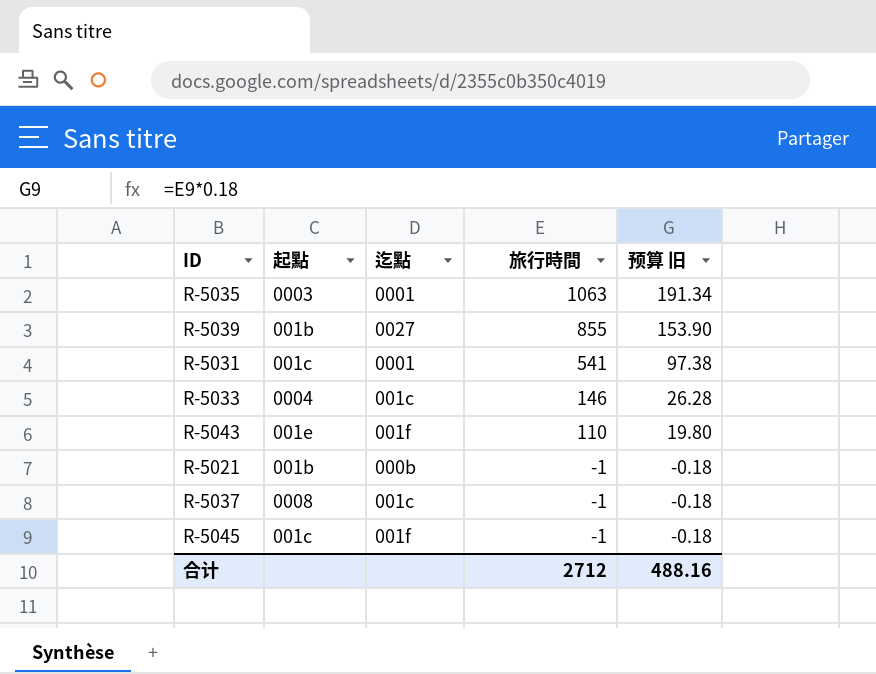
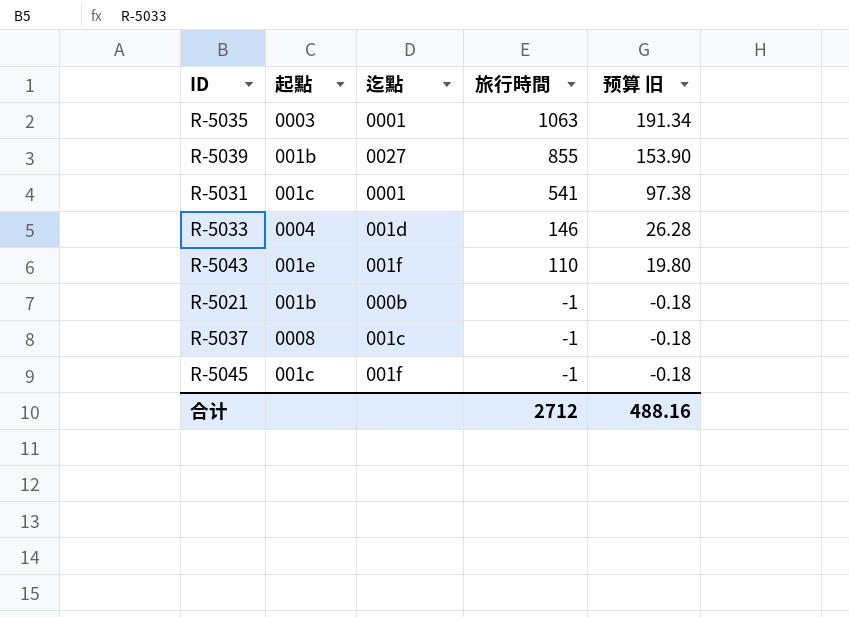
R-5033 | 迄點: 001c -> 001d

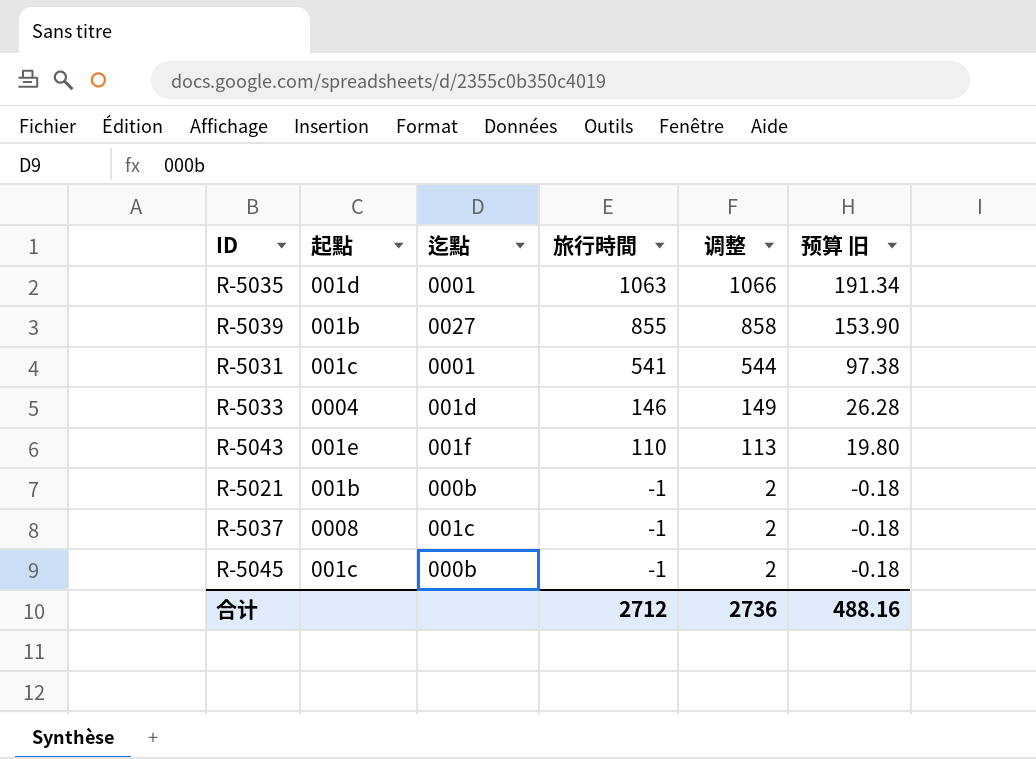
column 调整 | formula: none -> [旅行時間] + 3
R-5035 | 起點: 0003 -> 001d
R-5045 | 迄點: 001f -> 000b

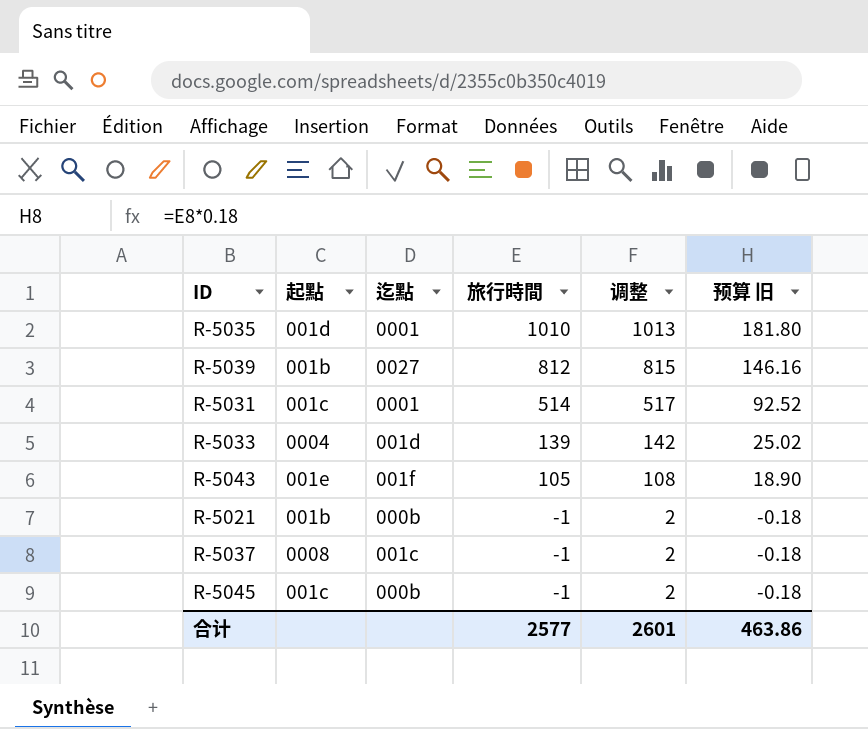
R-5035 | 旅行時間: 1063 -> 1010
R-5035 | 调整: 1066 -> 1013
R-5035 | 预算 旧: 191.34 -> 181.80
R-5039 | 旅行時間: 855 -> 812
R-5039 | 调整: 858 -> 815
R-5039 | 预算 旧: 153.90 -> 146.16
R-5031 | 旅行時間: 541 -> 514
R-5031 | 调整: 544 -> 517
R-5031 | 预算 旧: 97.38 -> 92.52
R-5033 | 旅行時間: 146 -> 139
R-5033 | 调整: 149 -> 142
R-5033 | 预算 旧: 26.28 -> 25.02
R-5043 | 旅行時間: 110 -> 105
R-5043 | 调整: 113 -> 108
R-5043 | 预算 旧: 19.80 -> 18.90
合计 | 旅行時間: 2712 -> 2577
合计 | 调整: 2736 -> 2601
合计 | 预算 旧: 488.16 -> 463.86

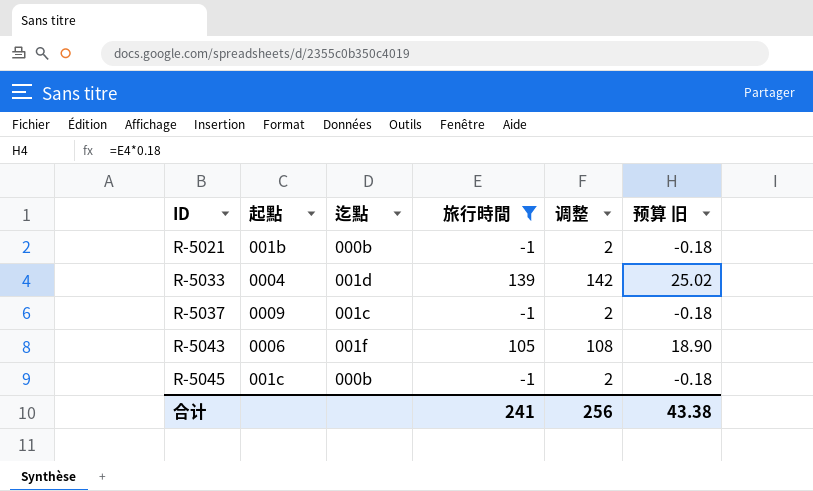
filter: none -> 旅行時間 <= 139
row order: 旅行時間 descending -> ID ascending
R-5037 | 起點: 0008 -> 0009
R-5043 | 起點: 001e -> 0006
合计 | 旅行時間: 2577 -> 241
合计 | 调整: 2601 -> 256
合计 | 预算 旧: 463.86 -> 43.38

